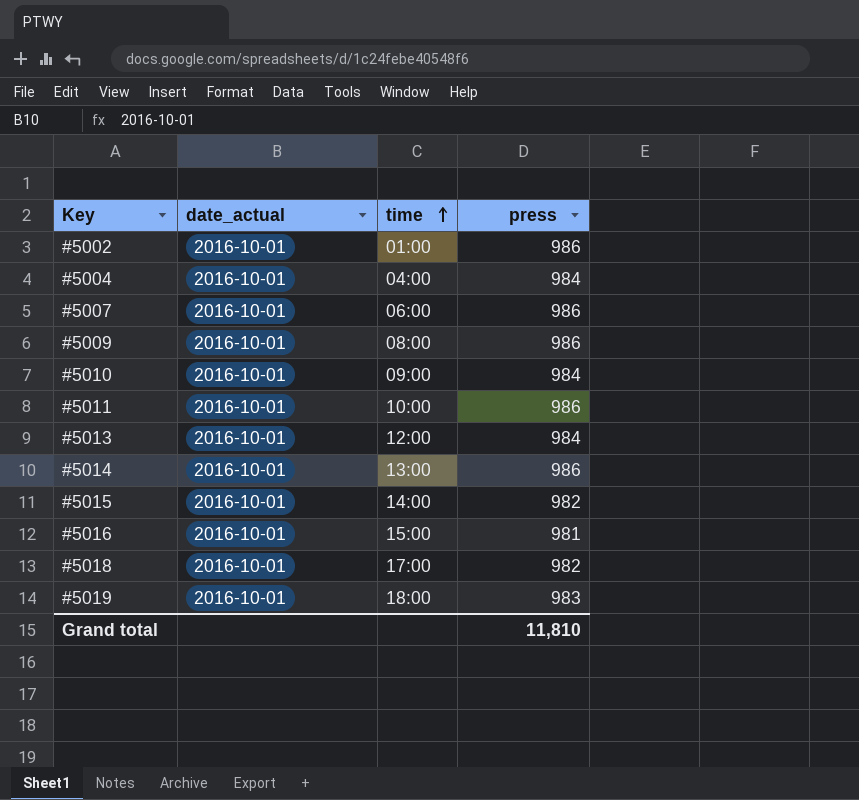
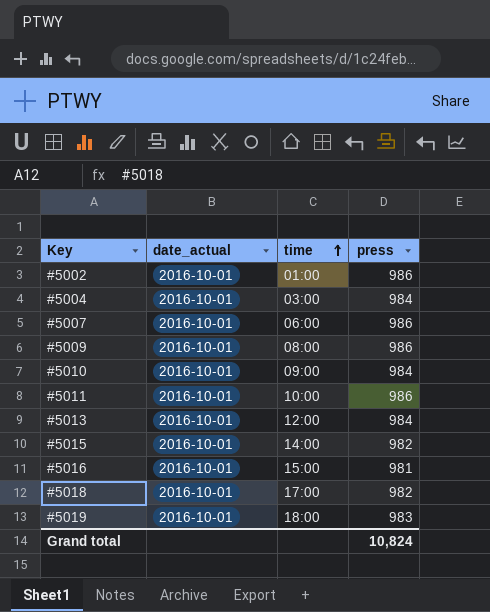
row #5014: 2016-10-01 | 13:00 | 986 -> none
#5004 | time: 04:00 -> 03:00
Grand total | press: 11,810 -> 10,824

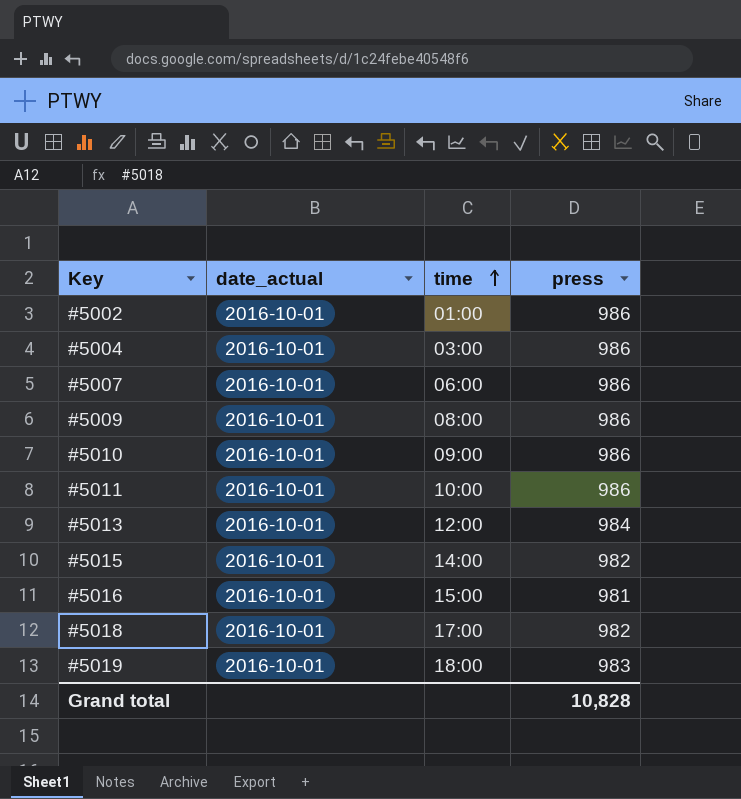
#5004 | press: 984 -> 986
#5010 | press: 984 -> 986
Grand total | press: 10,824 -> 10,828

